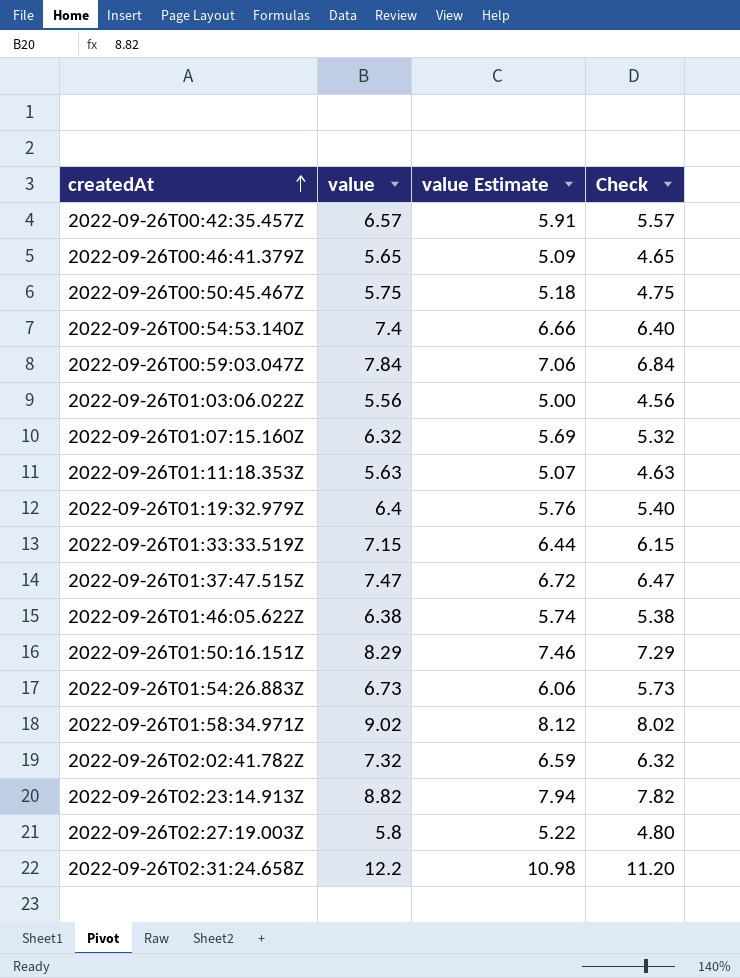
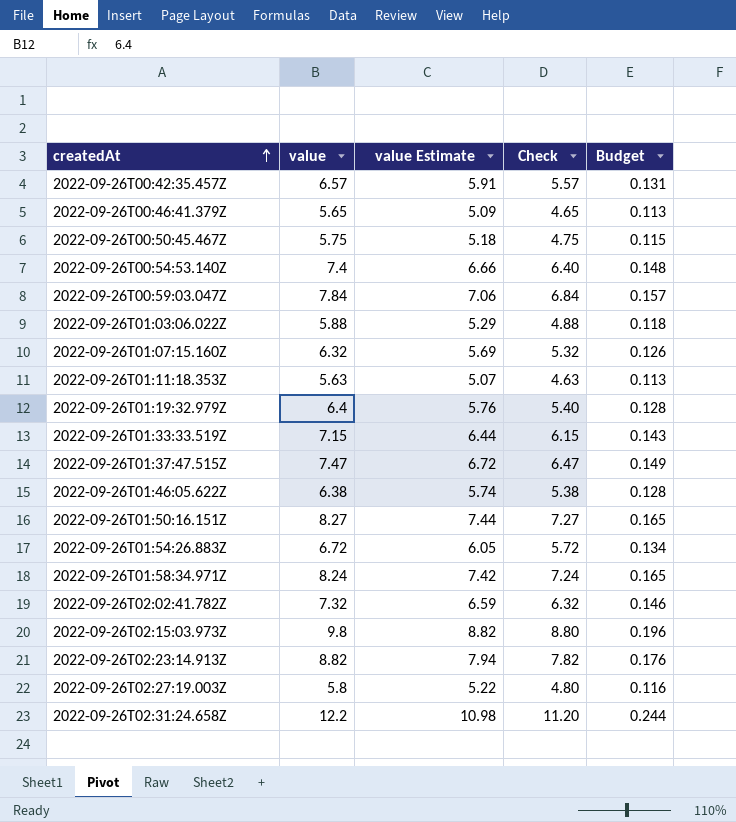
column Budget | formula: none -> [value] * 0.02
2022-09-26T01:03:06.022Z | value: 5.56 -> 5.88
2022-09-26T01:03:06.022Z | value Estimate: 5.00 -> 5.29
2022-09-26T01:03:06.022Z | Check: 4.56 -> 4.88
2022-09-26T01:50:16.151Z | value: 8.29 -> 8.27
2022-09-26T01:50:16.151Z | value Estimate: 7.46 -> 7.44
2022-09-26T01:50:16.151Z | Check: 7.29 -> 7.27
2022-09-26T01:54:26.883Z | value: 6.73 -> 6.72
2022-09-26T01:54:26.883Z | value Estimate: 6.06 -> 6.05
2022-09-26T01:54:26.883Z | Check: 5.73 -> 5.72
2022-09-26T01:58:34.971Z | value: 9.02 -> 8.24
2022-09-26T01:58:34.971Z | value Estimate: 8.12 -> 7.42
2022-09-26T01:58:34.971Z | Check: 8.02 -> 7.24
row 2022-09-26T02:15:03.973Z: none -> 9.8 | 8.82 | 8.80 | 0.196

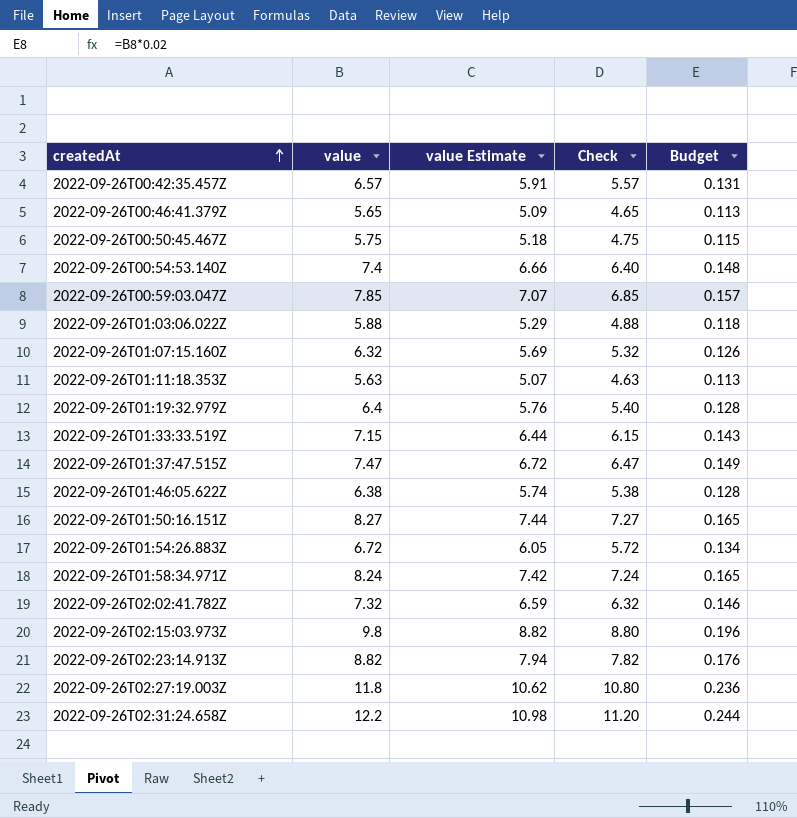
2022-09-26T00:59:03.047Z | value: 7.84 -> 7.85
2022-09-26T00:59:03.047Z | value Estimate: 7.06 -> 7.07
2022-09-26T00:59:03.047Z | Check: 6.84 -> 6.85
2022-09-26T02:27:19.003Z | value: 5.8 -> 11.8
2022-09-26T02:27:19.003Z | value Estimate: 5.22 -> 10.62
2022-09-26T02:27:19.003Z | Check: 4.80 -> 10.80
2022-09-26T02:27:19.003Z | Budget: 0.116 -> 0.236

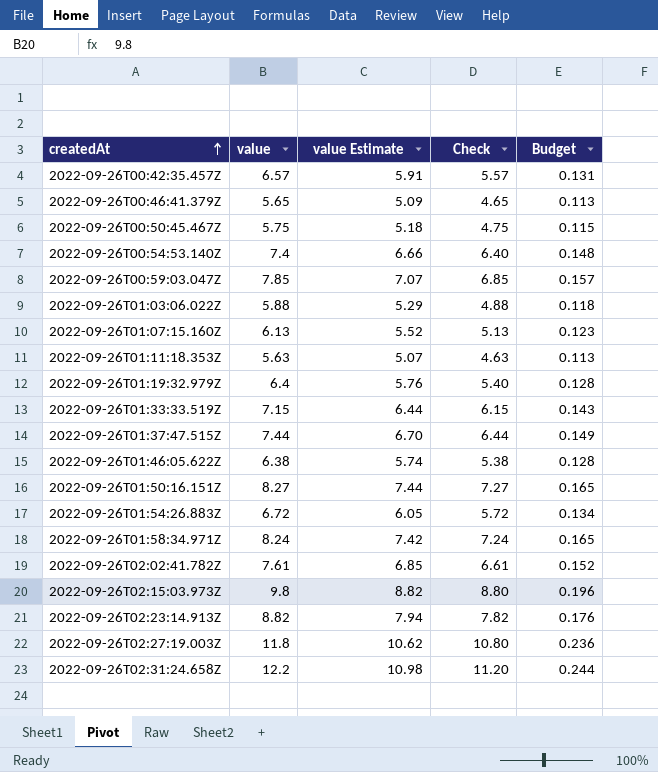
2022-09-26T01:07:15.160Z | value: 6.32 -> 6.13
2022-09-26T01:07:15.160Z | value Estimate: 5.69 -> 5.52
2022-09-26T01:07:15.160Z | Check: 5.32 -> 5.13
2022-09-26T01:07:15.160Z | Budget: 0.126 -> 0.123
2022-09-26T01:37:47.515Z | value: 7.47 -> 7.44
2022-09-26T01:37:47.515Z | value Estimate: 6.72 -> 6.70
2022-09-26T01:37:47.515Z | Check: 6.47 -> 6.44
2022-09-26T02:02:41.782Z | value: 7.32 -> 7.61
2022-09-26T02:02:41.782Z | value Estimate: 6.59 -> 6.85
2022-09-26T02:02:41.782Z | Check: 6.32 -> 6.61
2022-09-26T02:02:41.782Z | Budget: 0.146 -> 0.152

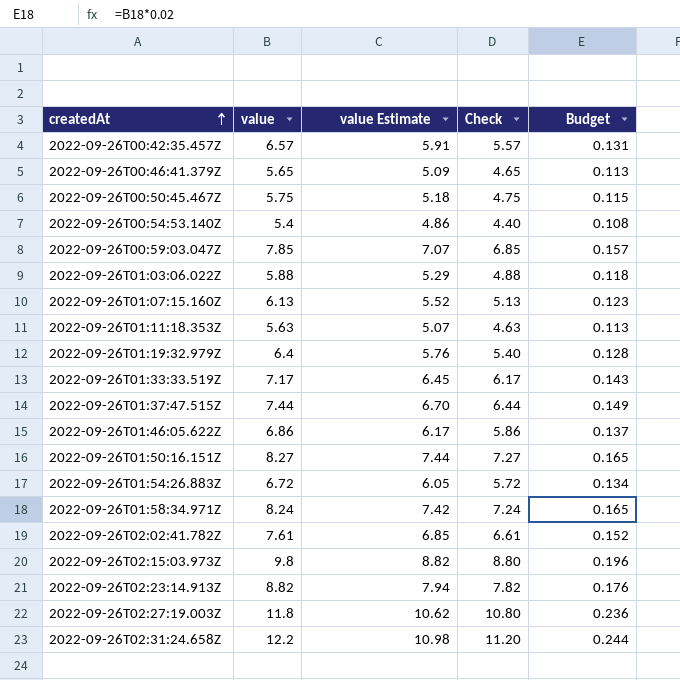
2022-09-26T00:54:53.140Z | value: 7.4 -> 5.4
2022-09-26T00:54:53.140Z | value Estimate: 6.66 -> 4.86
2022-09-26T00:54:53.140Z | Check: 6.40 -> 4.40
2022-09-26T00:54:53.140Z | Budget: 0.148 -> 0.108
2022-09-26T01:33:33.519Z | value: 7.15 -> 7.17
2022-09-26T01:33:33.519Z | value Estimate: 6.44 -> 6.45
2022-09-26T01:33:33.519Z | Check: 6.15 -> 6.17
2022-09-26T01:46:05.622Z | value: 6.38 -> 6.86
2022-09-26T01:46:05.622Z | value Estimate: 5.74 -> 6.17
2022-09-26T01:46:05.622Z | Check: 5.38 -> 5.86
2022-09-26T01:46:05.622Z | Budget: 0.128 -> 0.137

